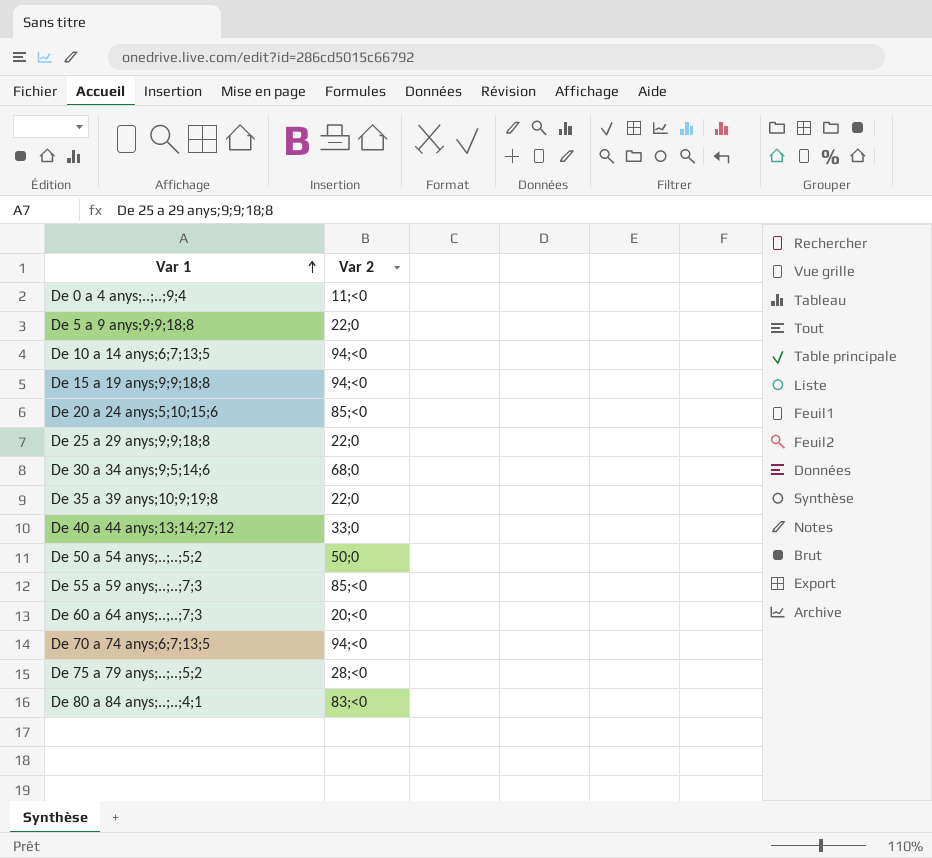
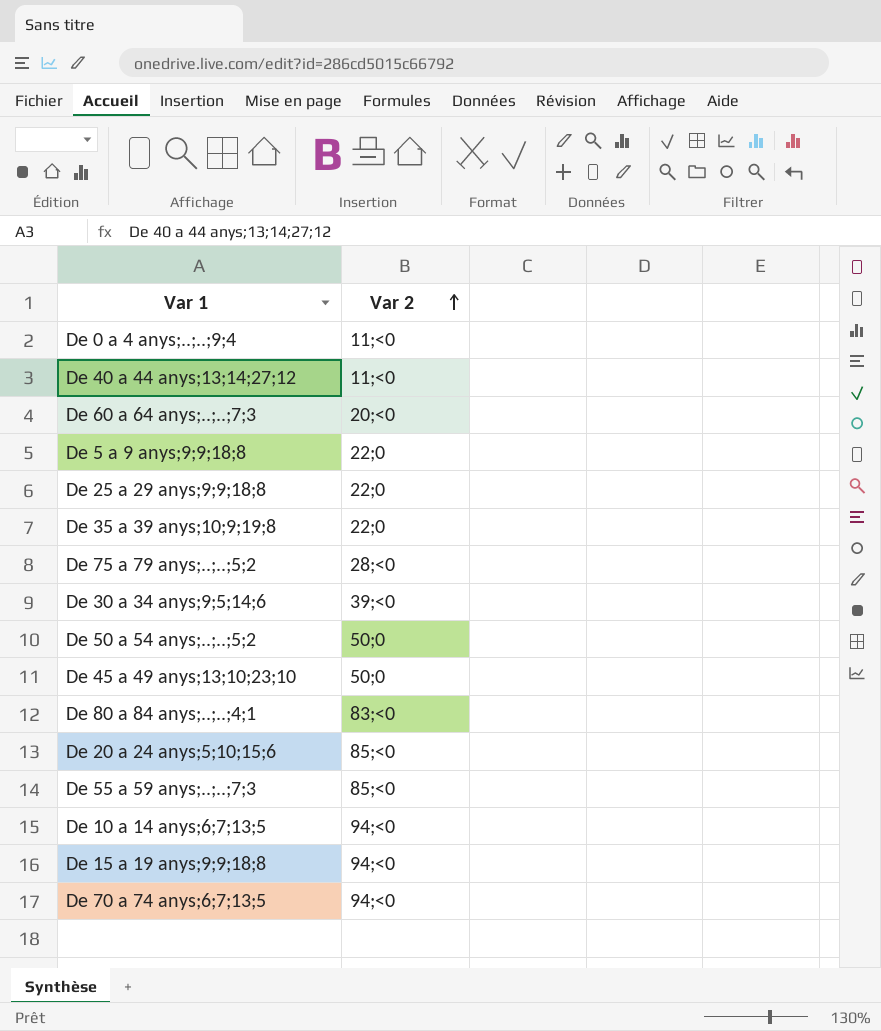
row order: Var 1 ascending -> Var 2 ascending
De 40 a 44 anys;13;14;27;12 | Var 2: 33;0 -> 11;<0
De 30 a 34 anys;9;5;14;6 | Var 2: 68;0 -> 39;<0
row De 45 a 49 anys;13;10;23;10: none -> 50;0

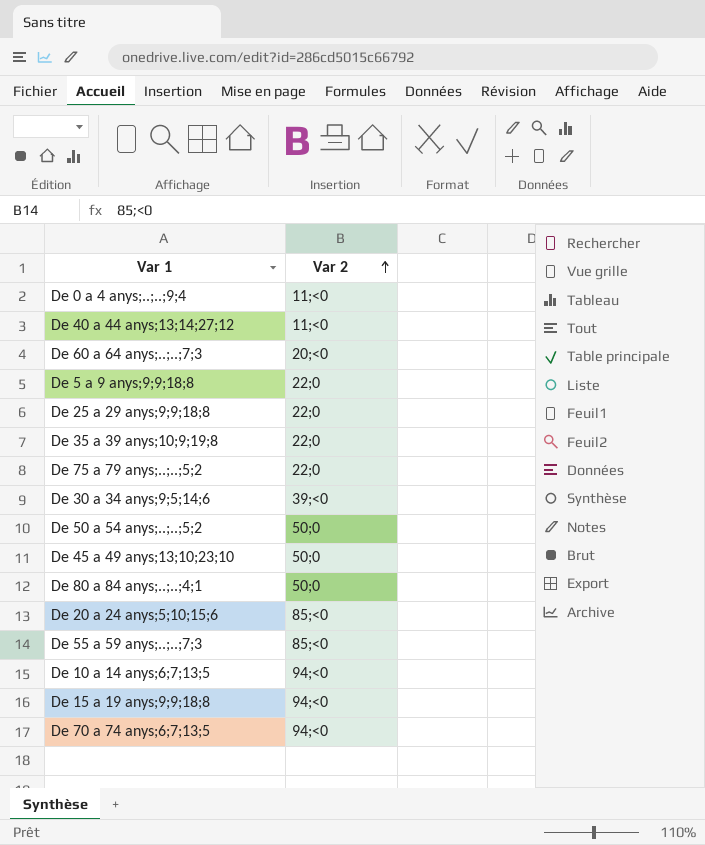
De 75 a 79 anys;..;..;5;2 | Var 2: 28;<0 -> 22;0
De 80 a 84 anys;..;..;4;1 | Var 2: 83;<0 -> 50;0

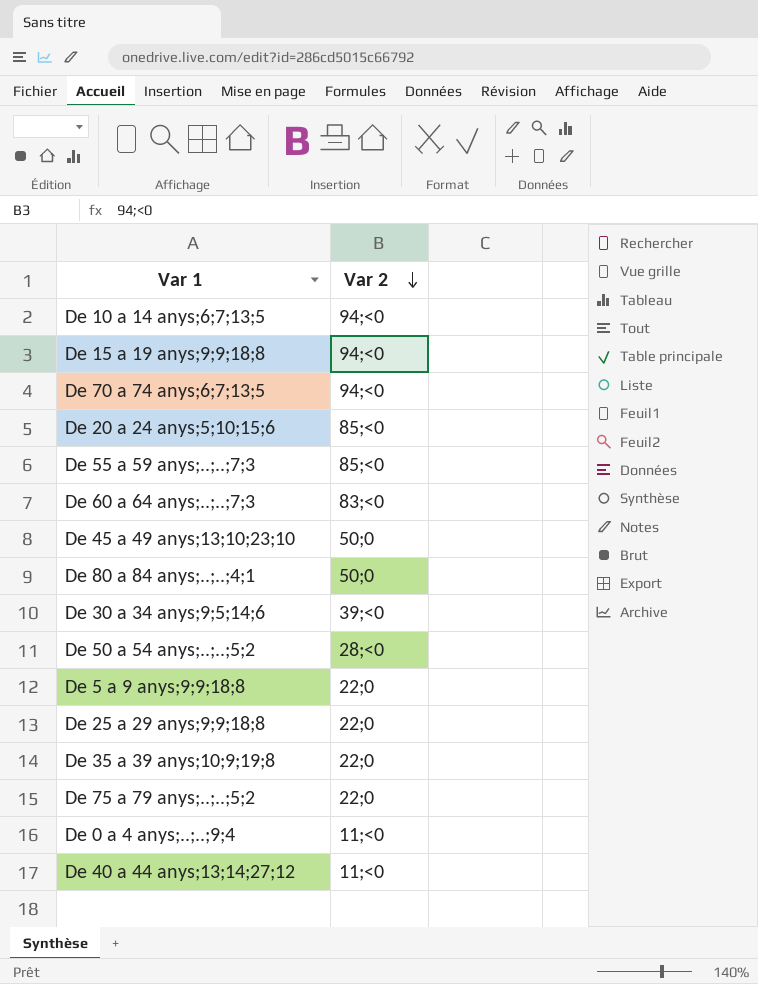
row order: Var 2 ascending -> Var 2 descending
De 60 a 64 anys;..;..;7;3 | Var 2: 20;<0 -> 83;<0
De 50 a 54 anys;..;..;5;2 | Var 2: 50;0 -> 28;<0

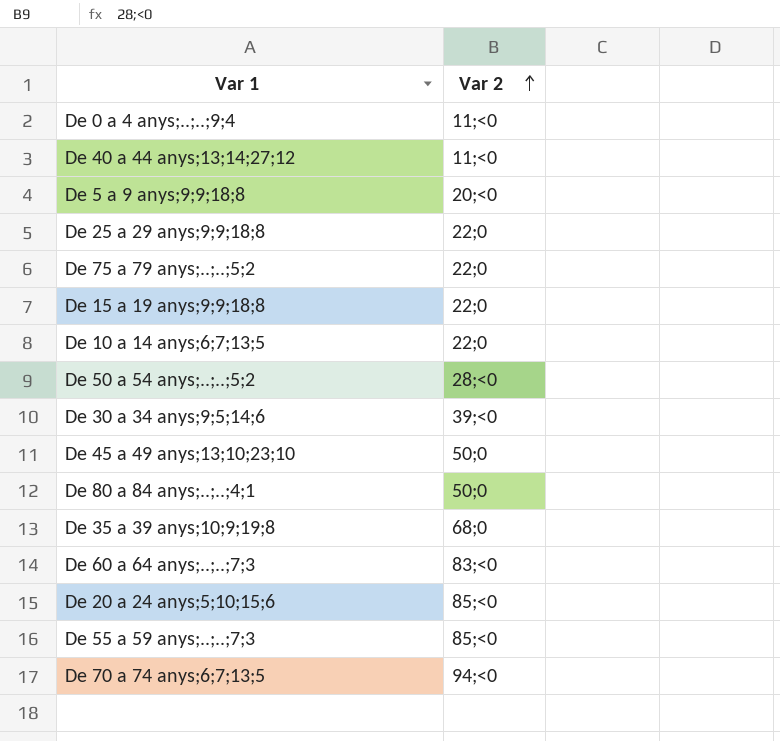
row order: Var 2 descending -> Var 2 ascending
De 5 a 9 anys;9;9;18;8 | Var 2: 22;0 -> 20;<0
De 15 a 19 anys;9;9;18;8 | Var 2: 94;<0 -> 22;0
De 10 a 14 anys;6;7;13;5 | Var 2: 94;<0 -> 22;0
De 35 a 39 anys;10;9;19;8 | Var 2: 22;0 -> 68;0

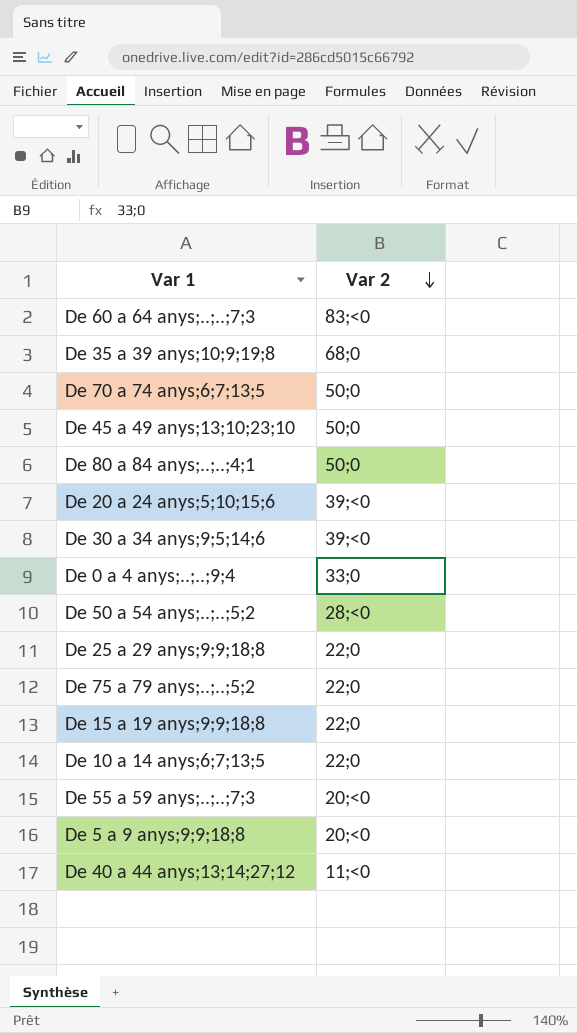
row order: Var 2 ascending -> Var 2 descending
De 70 a 74 anys;6;7;13;5 | Var 2: 94;<0 -> 50;0
De 20 a 24 anys;5;10;15;6 | Var 2: 85;<0 -> 39;<0
De 0 a 4 anys;..;..;9;4 | Var 2: 11;<0 -> 33;0
De 55 a 59 anys;..;..;7;3 | Var 2: 85;<0 -> 20;<0

